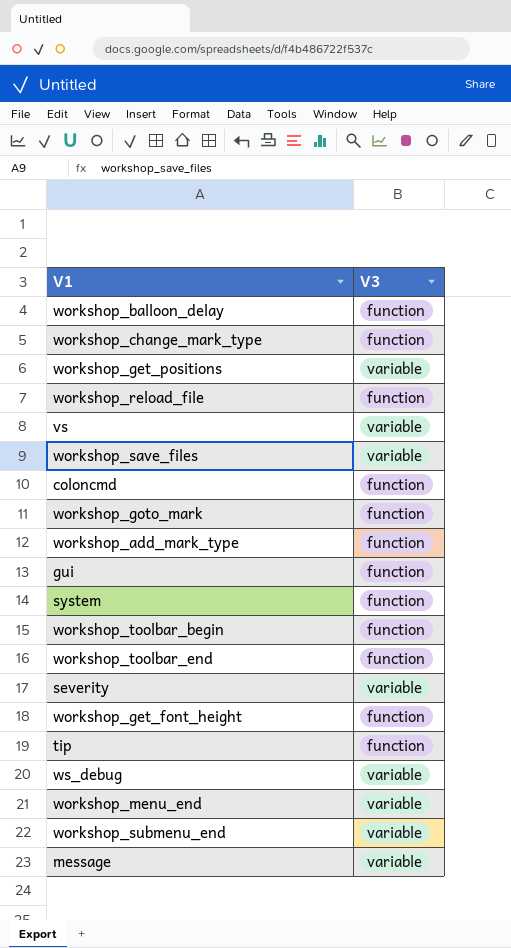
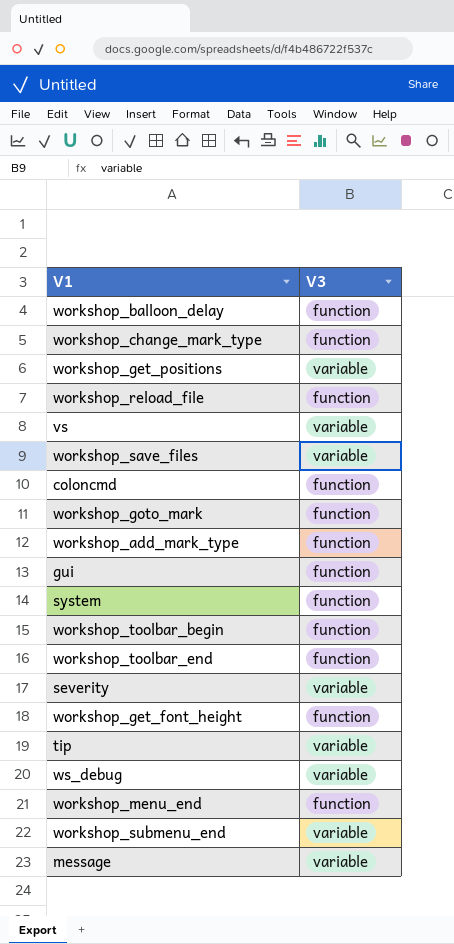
tip | V3: function -> variable
workshop_menu_end | V3: variable -> function

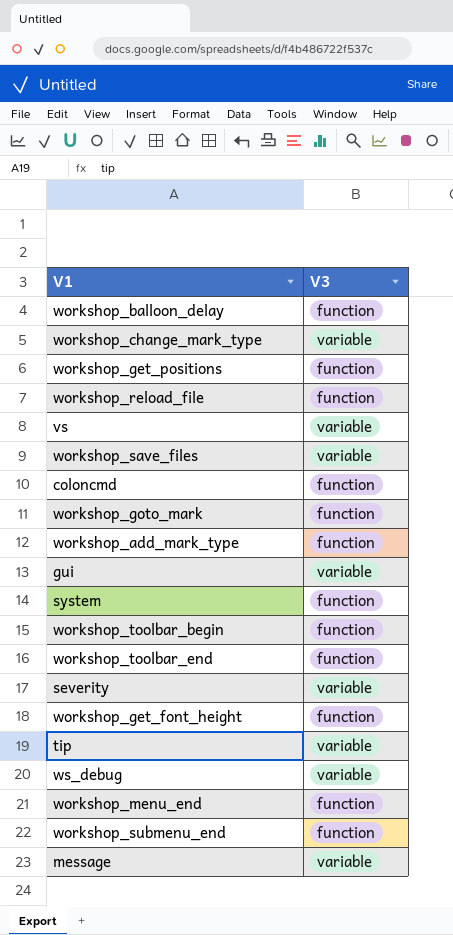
workshop_change_mark_type | V3: function -> variable
workshop_get_positions | V3: variable -> function
gui | V3: function -> variable
workshop_submenu_end | V3: variable -> function

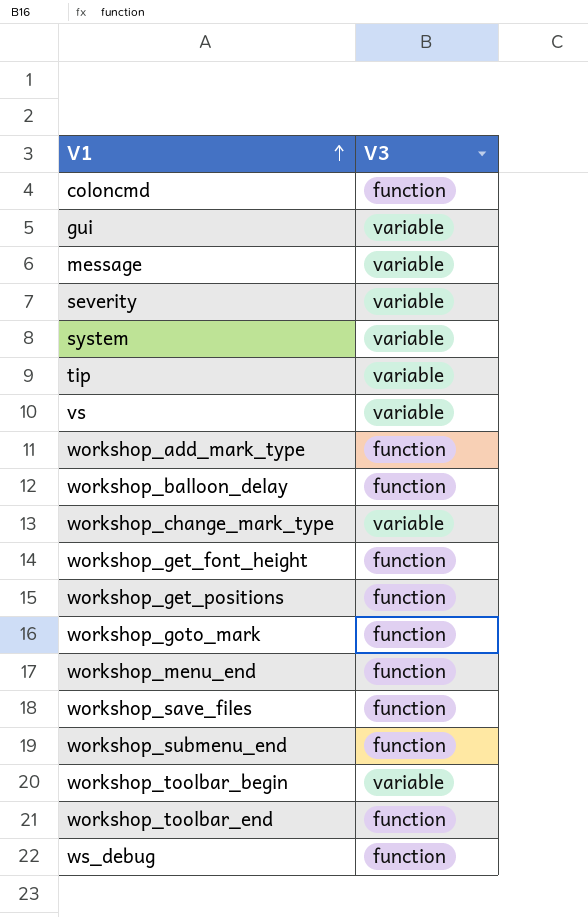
row order: none -> V1 ascending
row workshop_reload_file: function -> none
system | V3: function -> variable
workshop_save_files | V3: variable -> function
workshop_toolbar_begin | V3: function -> variable
ws_debug | V3: variable -> function

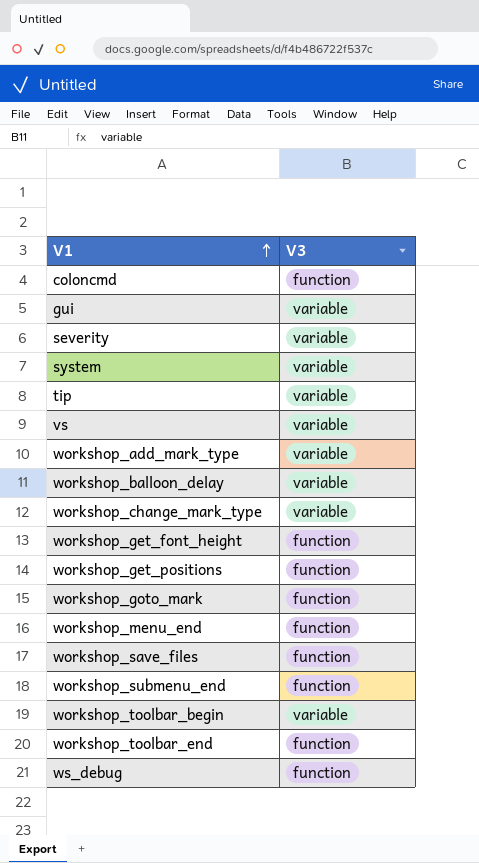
row message: variable -> none
workshop_add_mark_type | V3: function -> variable
workshop_balloon_delay | V3: function -> variable

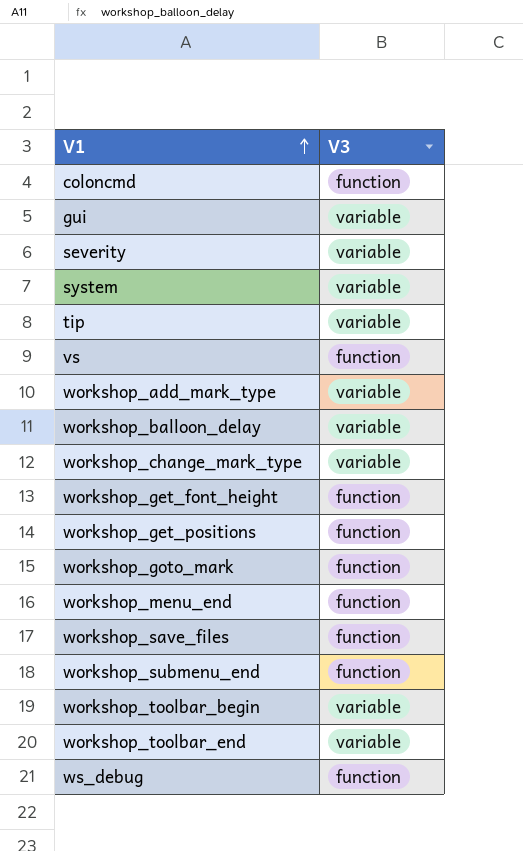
vs | V3: variable -> function
workshop_toolbar_end | V3: function -> variable

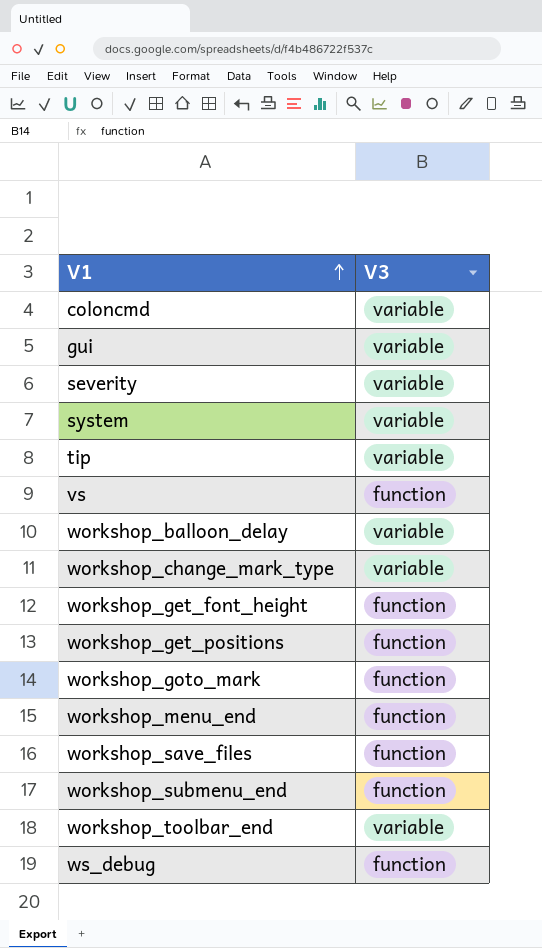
row workshop_add_mark_type: variable -> none
row workshop_toolbar_begin: variable -> none
coloncmd | V3: function -> variable

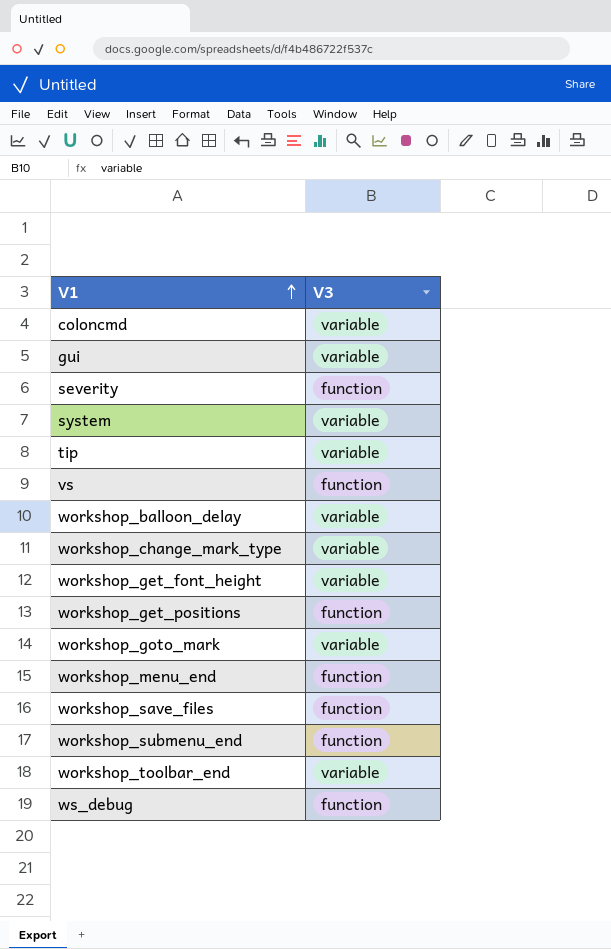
severity | V3: variable -> function
workshop_get_font_height | V3: function -> variable
workshop_goto_mark | V3: function -> variable

